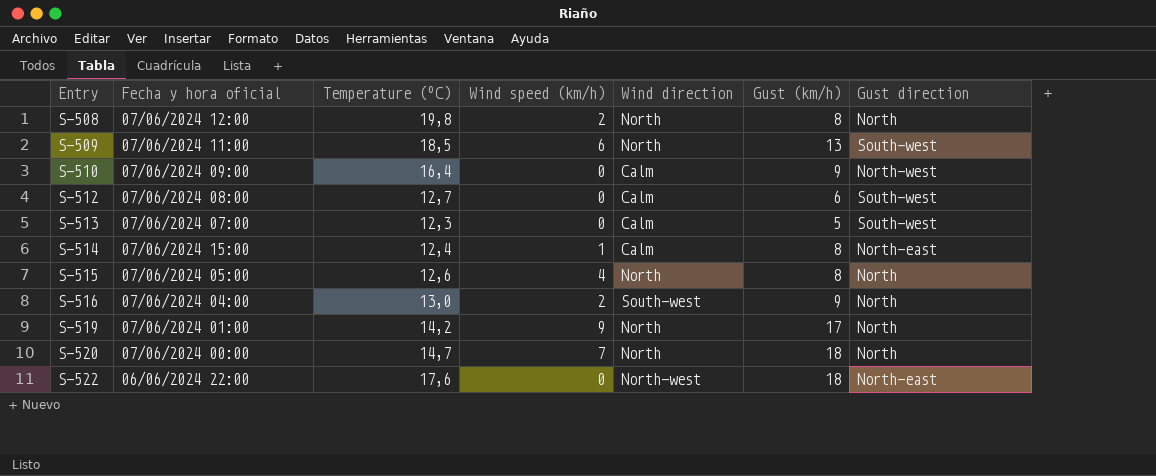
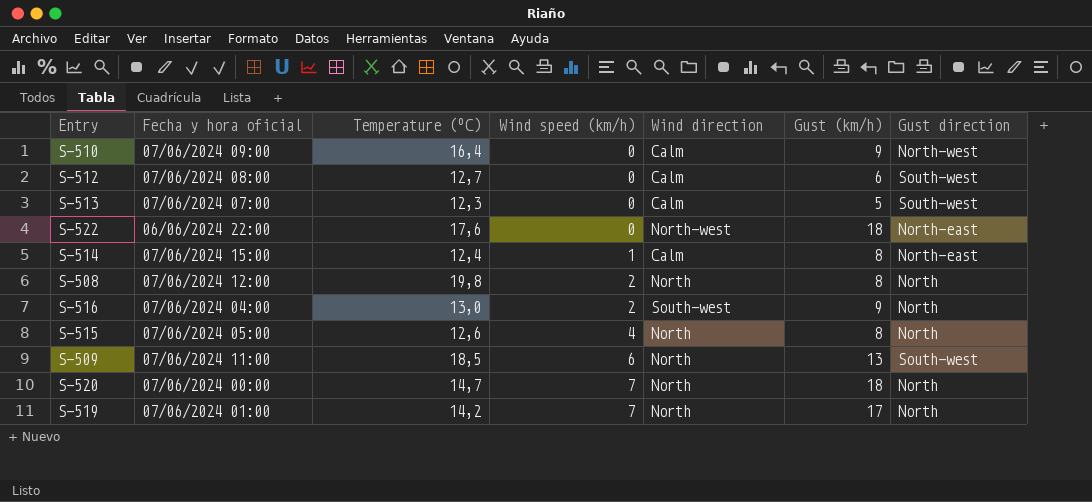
row order: Entry ascending -> Wind speed (km/h) ascending
S-519 | Wind speed (km/h): 9 -> 7

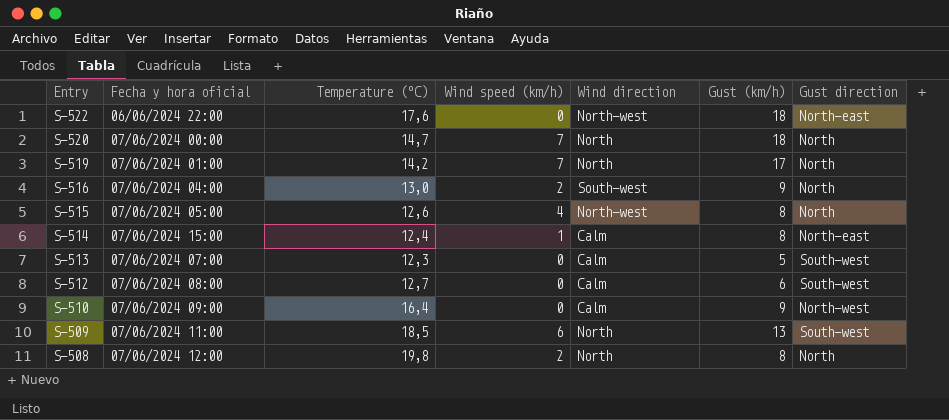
row order: Wind speed (km/h) ascending -> Entry descending
S-515 | Wind direction: North -> North-west

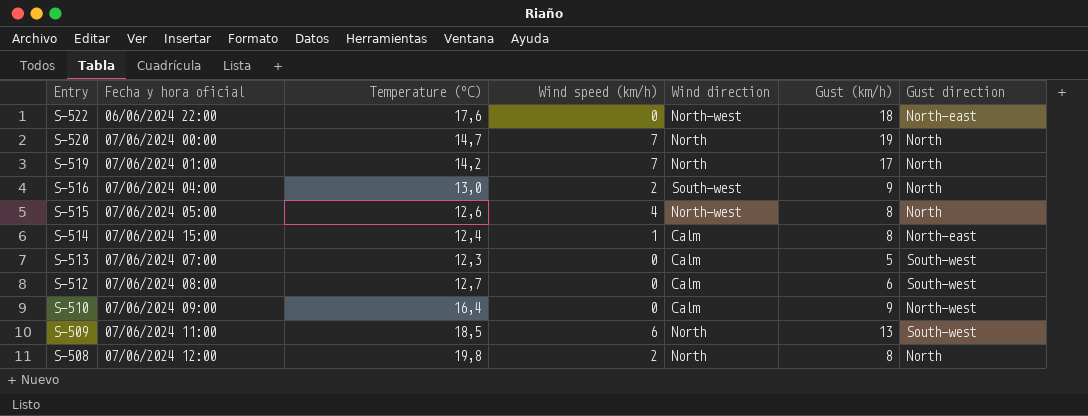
S-520 | Gust (km/h): 18 -> 19

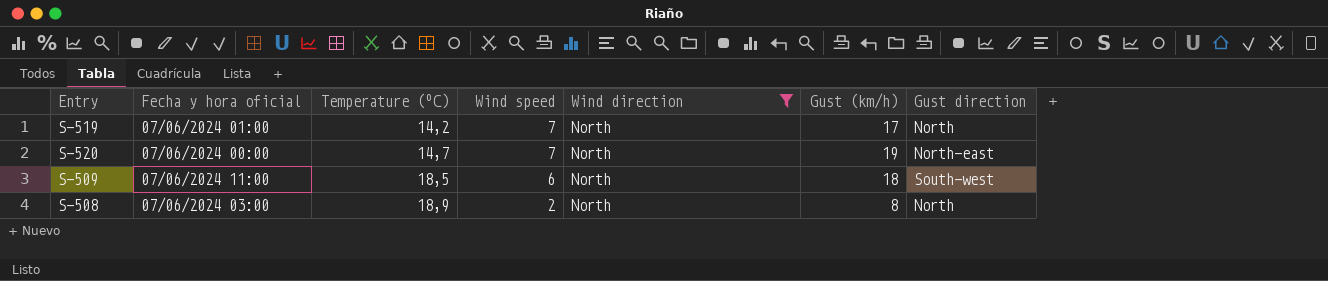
filter: none -> Wind direction = North
row order: Entry descending -> Temperature (ºC) ascending
column name: Wind speed (km/h) -> Wind speed
S-520 | Gust direction: North -> North-east
S-509 | Gust (km/h): 13 -> 18
S-508 | Fecha y hora oficial: 07/06/2024 12:00 -> 07/06/2024 03:00
S-508 | Temperature (ºC): 19,8 -> 18,9

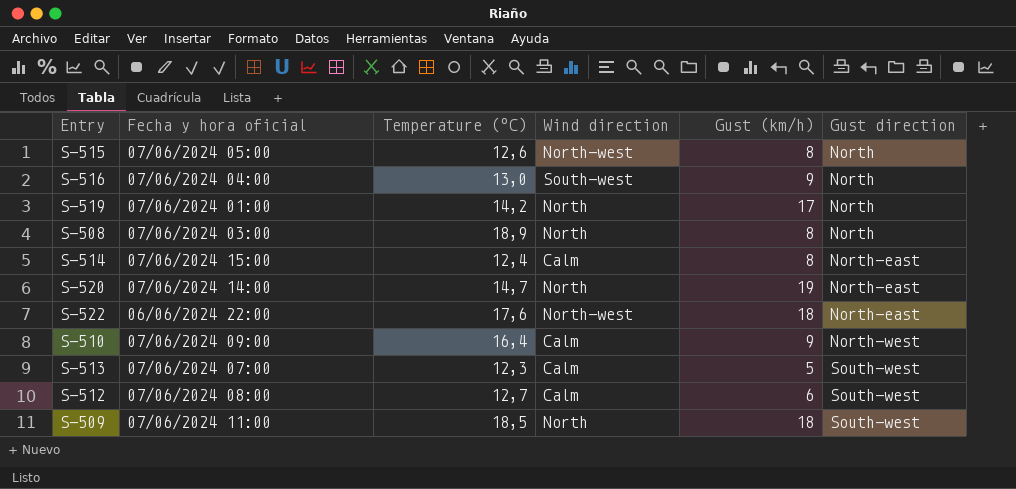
filter: Wind direction = North -> none
row order: Temperature (ºC) ascending -> Gust direction ascending
column Wind speed | position: 4 -> none
S-520 | Fecha y hora oficial: 07/06/2024 00:00 -> 07/06/2024 14:00

